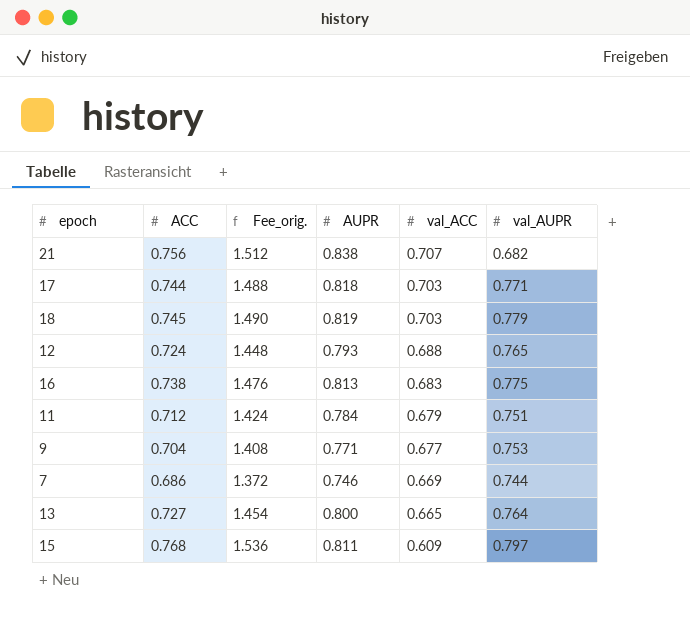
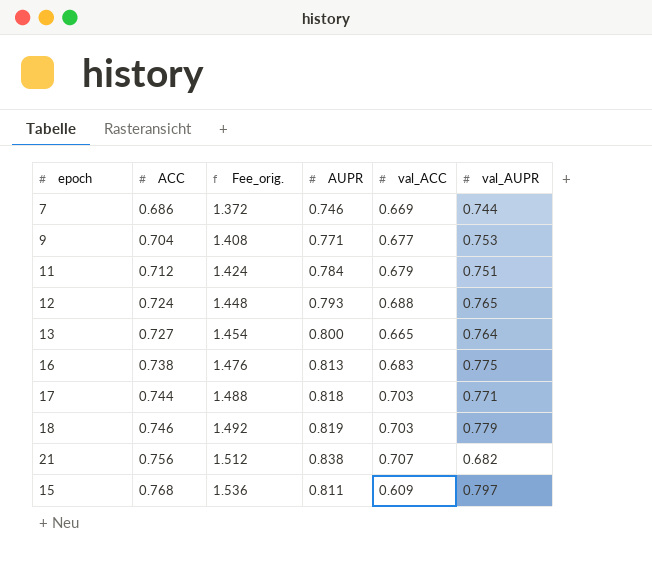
row order: val_ACC descending -> ACC ascending
18 | ACC: 0.745 -> 0.746
18 | Fee_orig.: 1.490 -> 1.492

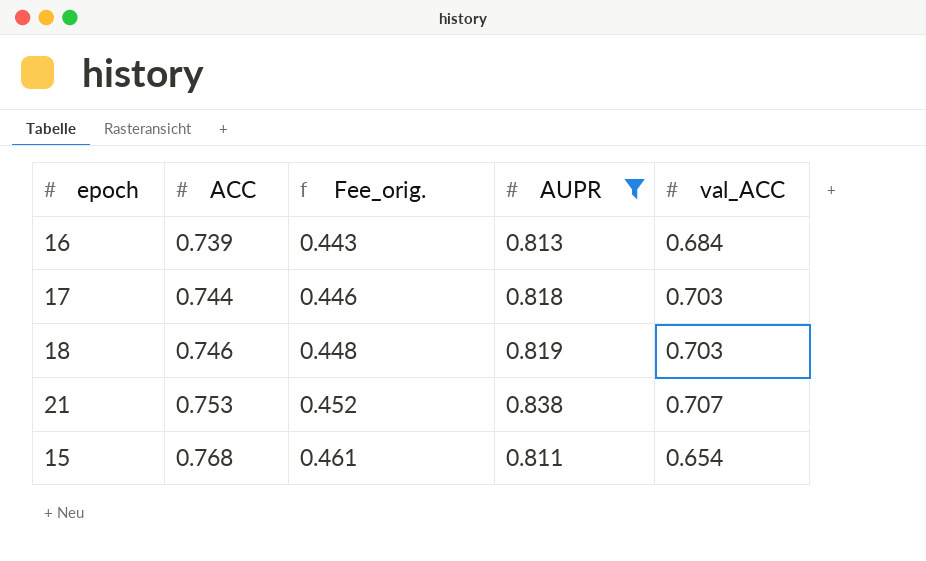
filter: none -> AUPR >= 0.811
column val_AUPR | position: 6 -> none
column Fee_orig. | formula: [ACC] * 2 -> [ACC] * 0.6
16 | ACC: 0.738 -> 0.739
16 | val_ACC: 0.683 -> 0.684
21 | ACC: 0.756 -> 0.753
15 | val_ACC: 0.609 -> 0.654

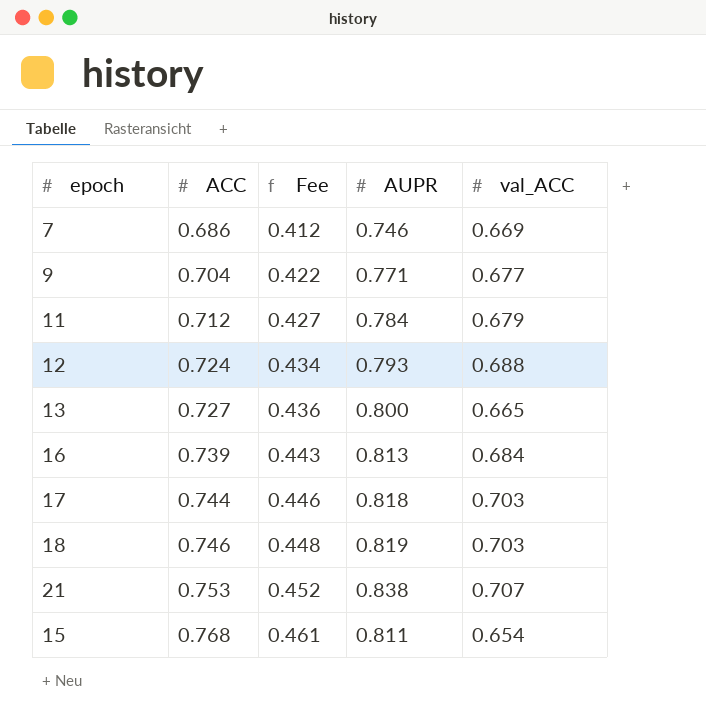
filter: AUPR >= 0.811 -> none
column name: Fee_orig. -> Fee

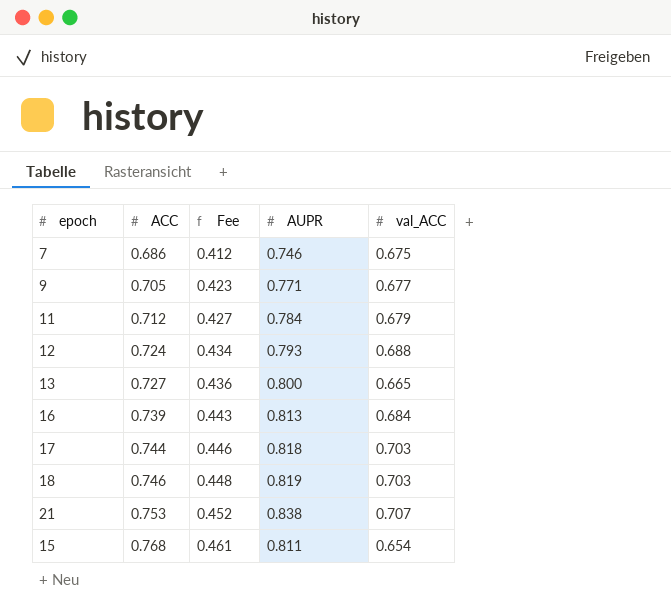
7 | val_ACC: 0.669 -> 0.675
9 | ACC: 0.704 -> 0.705
9 | Fee: 0.422 -> 0.423

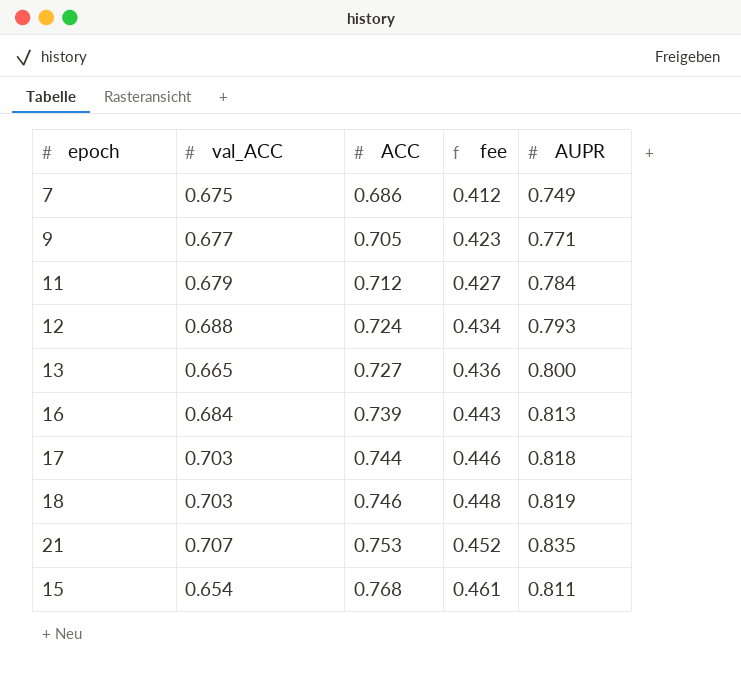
column val_ACC | position: 5 -> 2
column name: Fee -> fee
7 | AUPR: 0.746 -> 0.749
21 | AUPR: 0.838 -> 0.835

